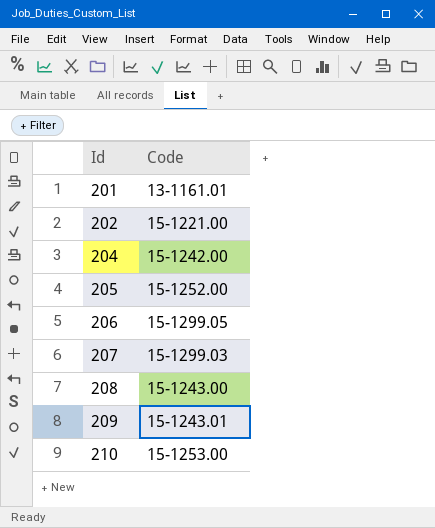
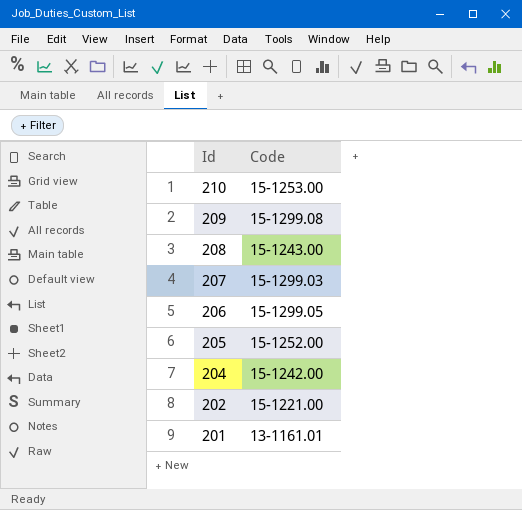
row order: Id ascending -> Id descending
209 | Code: 15-1243.01 -> 15-1299.08

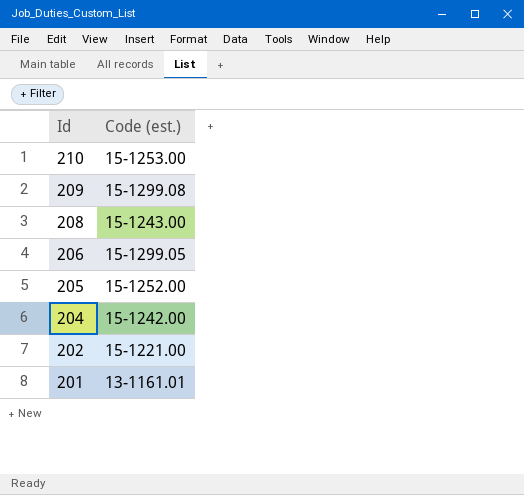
column name: Code -> Code (est.)
row 207: 15-1299.03 -> none

